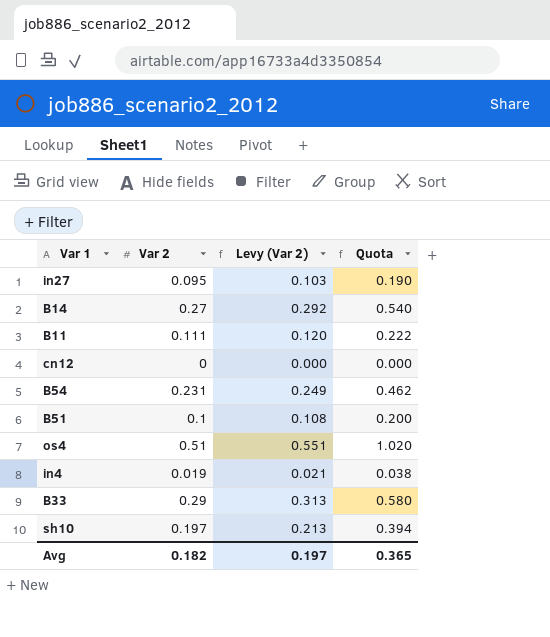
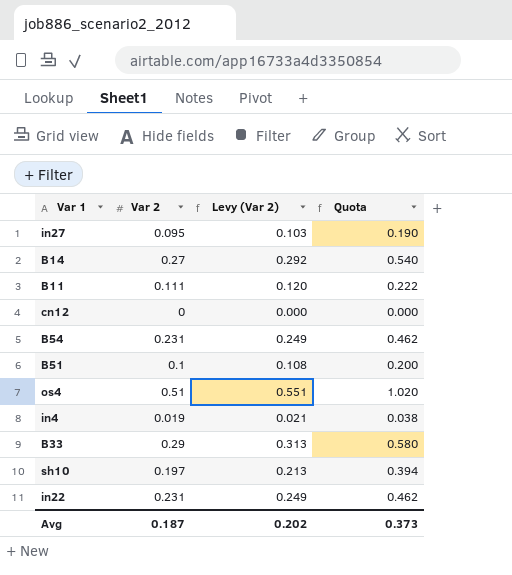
row in22: none -> 0.231 | 0.249 | 0.462
Avg | Var 2: 0.182 -> 0.187
Avg | Levy (Var 2): 0.197 -> 0.202
Avg | Quota: 0.365 -> 0.373

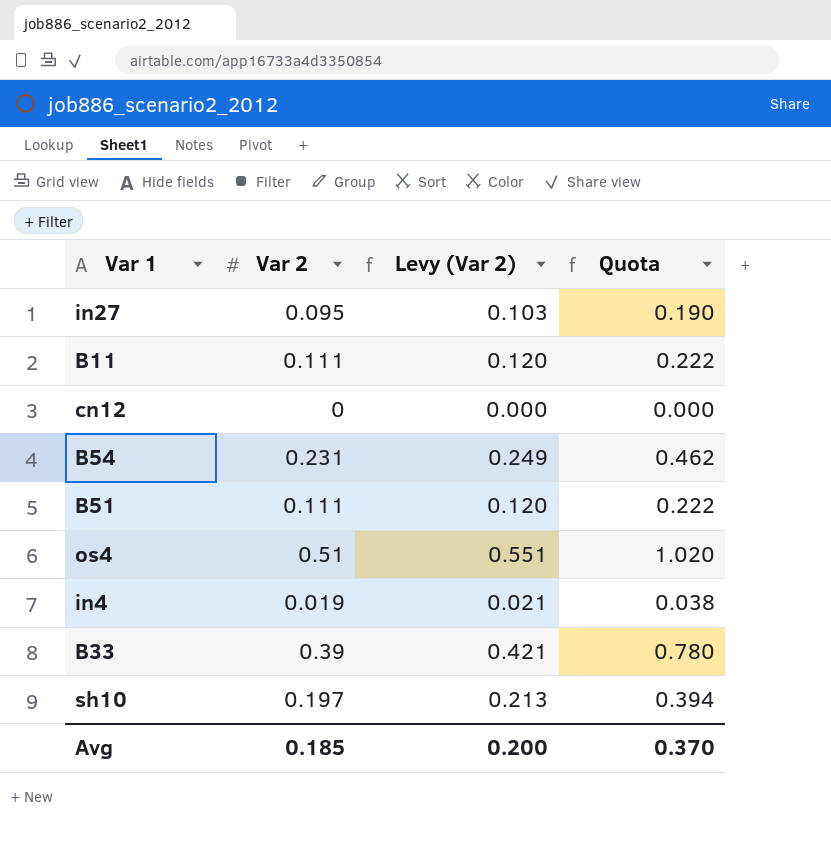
row B14: 0.27 | 0.292 | 0.540 -> none
row in22: 0.231 | 0.249 | 0.462 -> none
B51 | Var 2: 0.1 -> 0.111
B51 | Levy (Var 2): 0.108 -> 0.120
B51 | Quota: 0.200 -> 0.222
B33 | Var 2: 0.29 -> 0.39
B33 | Levy (Var 2): 0.313 -> 0.421
B33 | Quota: 0.580 -> 0.780
Avg | Var 2: 0.187 -> 0.185
Avg | Levy (Var 2): 0.202 -> 0.200
Avg | Quota: 0.373 -> 0.370

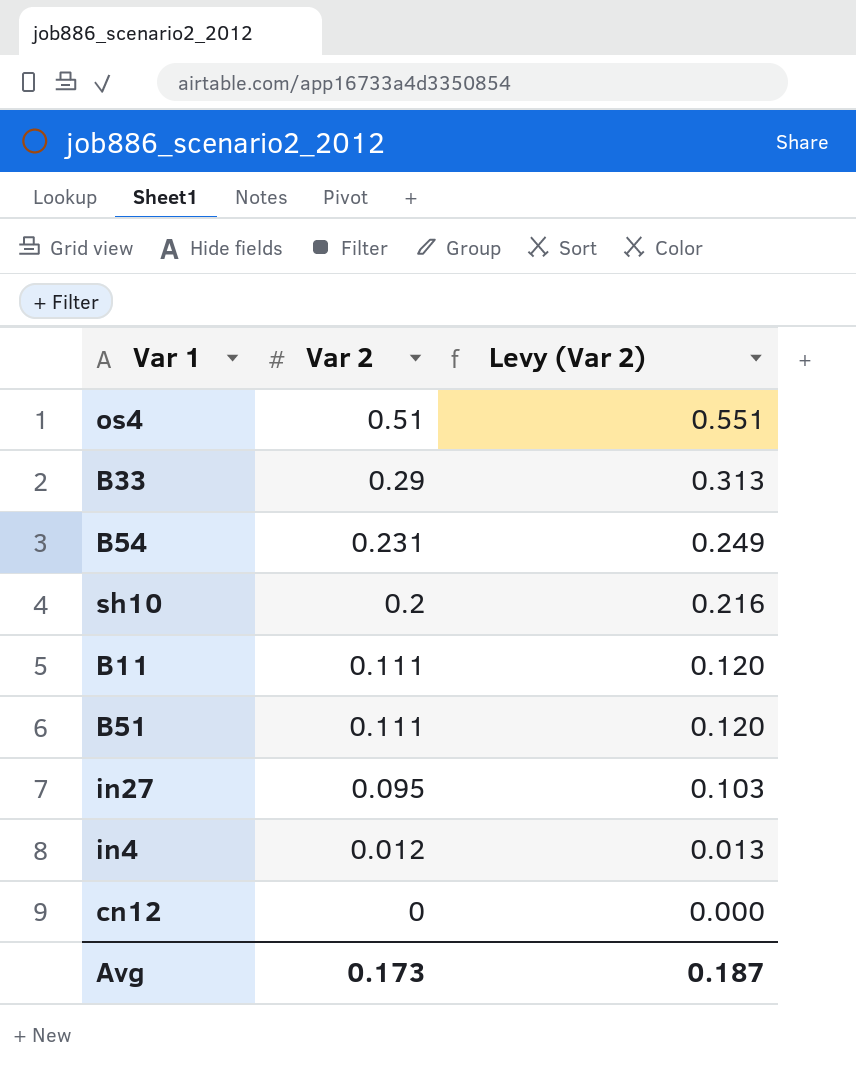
row order: none -> Var 2 descending
column Quota | formula: [Var 2] * 2 -> none
B33 | Var 2: 0.39 -> 0.29
B33 | Levy (Var 2): 0.421 -> 0.313
sh10 | Var 2: 0.197 -> 0.2
sh10 | Levy (Var 2): 0.213 -> 0.216
in4 | Var 2: 0.019 -> 0.012
in4 | Levy (Var 2): 0.021 -> 0.013
Avg | Var 2: 0.185 -> 0.173
Avg | Levy (Var 2): 0.200 -> 0.187

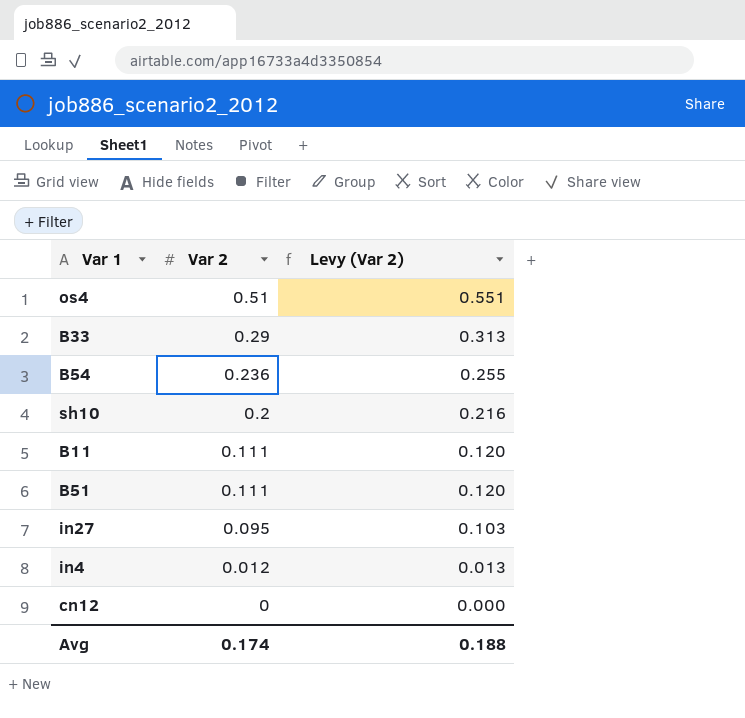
B54 | Var 2: 0.231 -> 0.236
B54 | Levy (Var 2): 0.249 -> 0.255
Avg | Var 2: 0.173 -> 0.174
Avg | Levy (Var 2): 0.187 -> 0.188

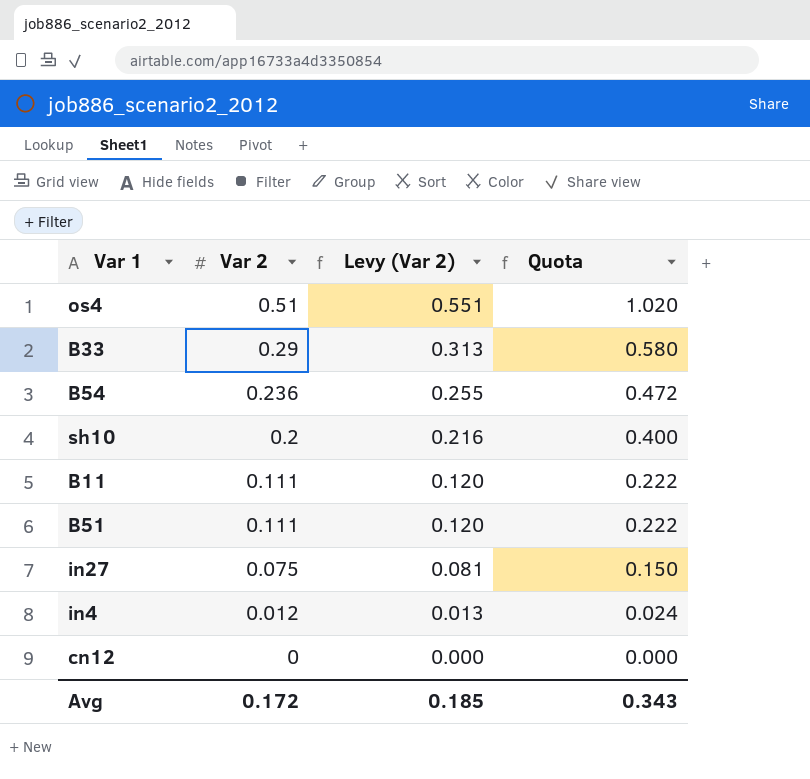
column Quota | formula: none -> [Var 2] * 2
in27 | Var 2: 0.095 -> 0.075
in27 | Levy (Var 2): 0.103 -> 0.081
Avg | Var 2: 0.174 -> 0.172
Avg | Levy (Var 2): 0.188 -> 0.185

